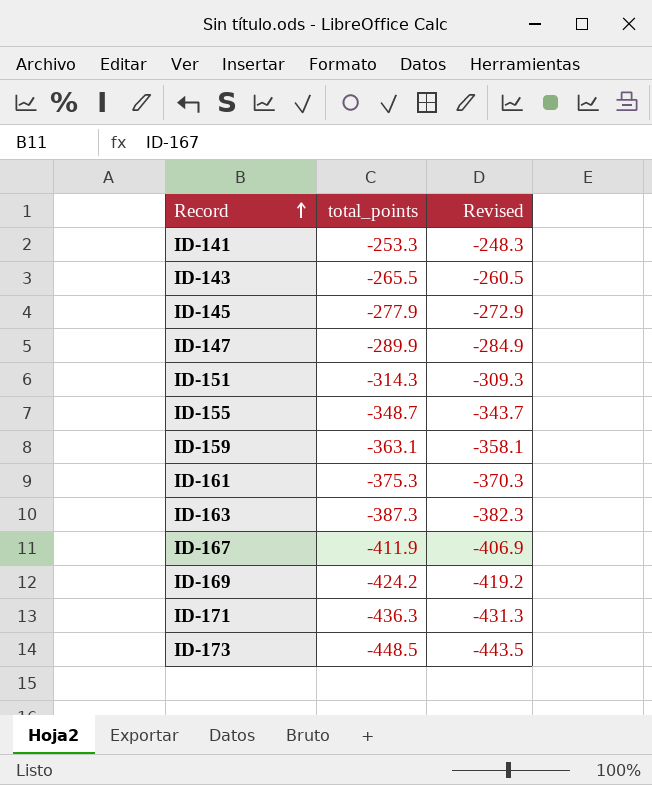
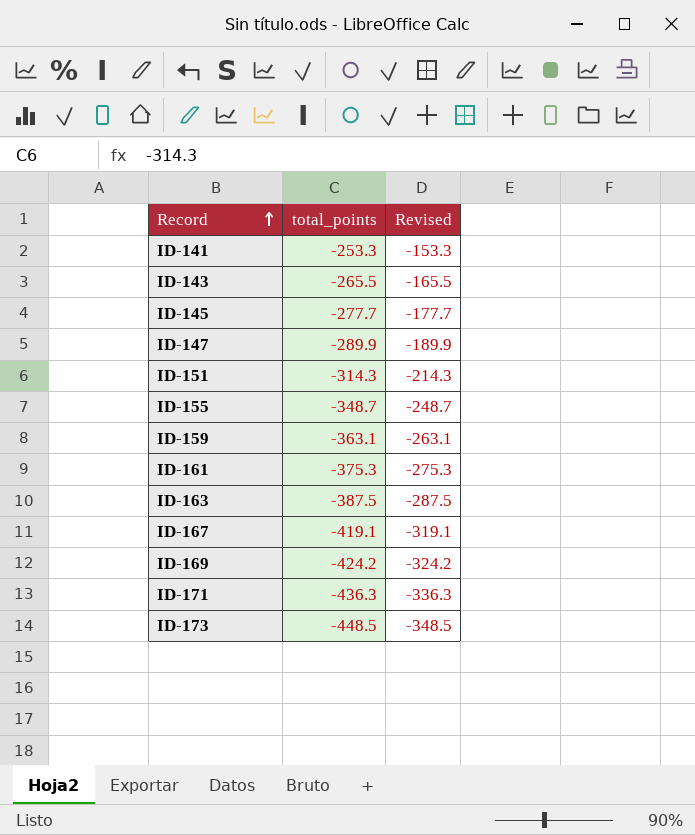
column Revised | formula: [total_points] + 5 -> [total_points] + 100
ID-145 | total_points: -277.9 -> -277.7
ID-163 | total_points: -387.3 -> -387.5
ID-167 | total_points: -411.9 -> -419.1

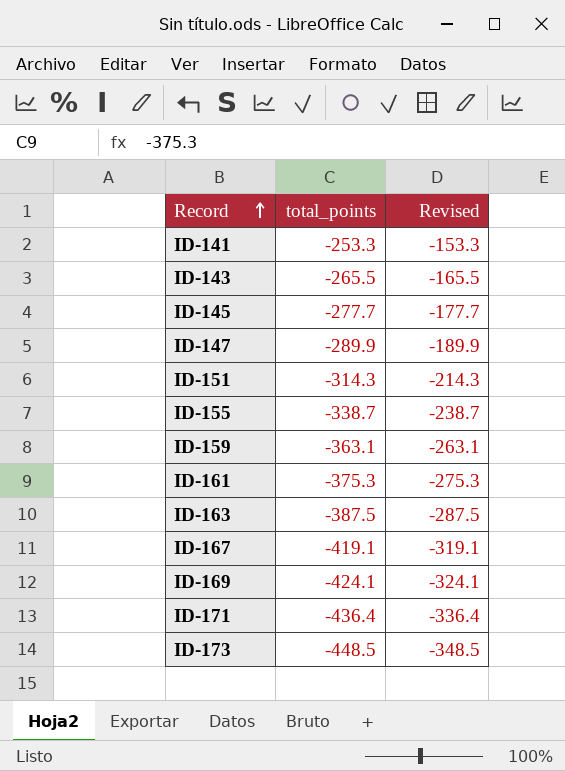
ID-155 | total_points: -348.7 -> -338.7
ID-155 | Revised: -248.7 -> -238.7
ID-169 | total_points: -424.2 -> -424.1
ID-169 | Revised: -324.2 -> -324.1
ID-171 | total_points: -436.3 -> -436.4
ID-171 | Revised: -336.3 -> -336.4

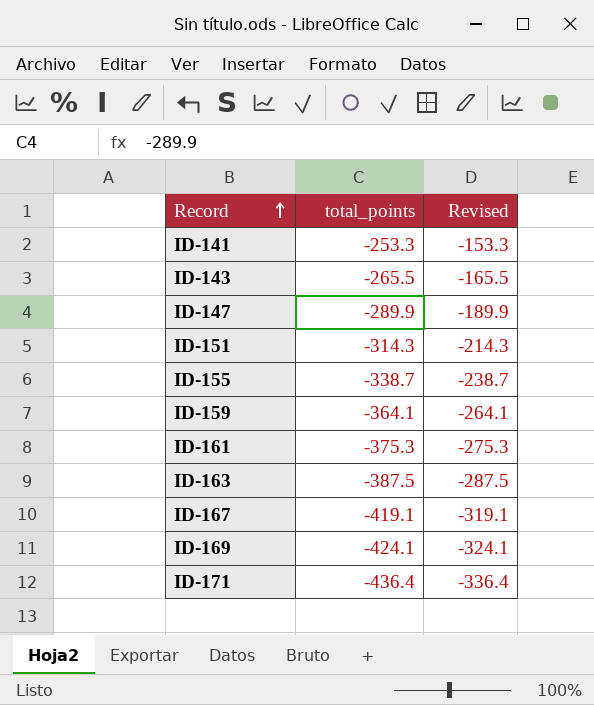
row ID-145: -277.7 | -177.7 -> none
row ID-173: -448.5 | -348.5 -> none
ID-159 | total_points: -363.1 -> -364.1
ID-159 | Revised: -263.1 -> -264.1

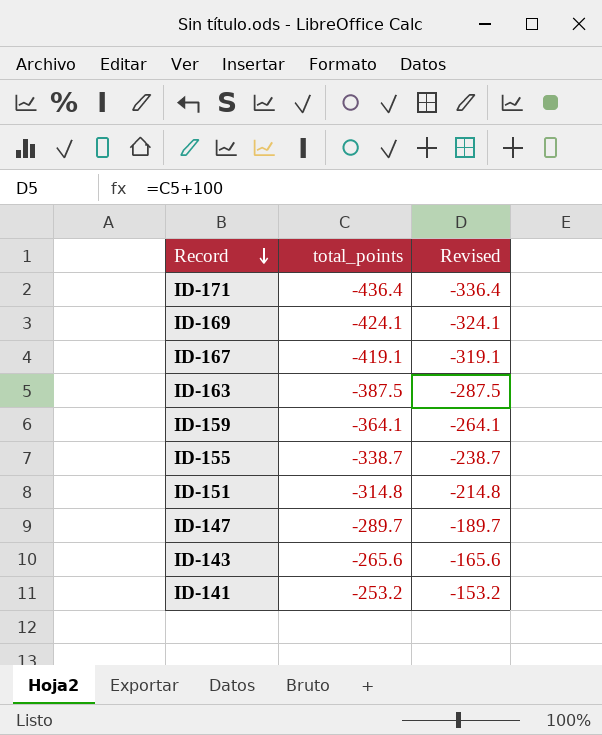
row order: Record ascending -> Record descending
row ID-161: -375.3 | -275.3 -> none
ID-151 | total_points: -314.3 -> -314.8
ID-151 | Revised: -214.3 -> -214.8
ID-147 | total_points: -289.9 -> -289.7
ID-147 | Revised: -189.9 -> -189.7
ID-143 | total_points: -265.5 -> -265.6
ID-143 | Revised: -165.5 -> -165.6
ID-141 | total_points: -253.3 -> -253.2
ID-141 | Revised: -153.3 -> -153.2

